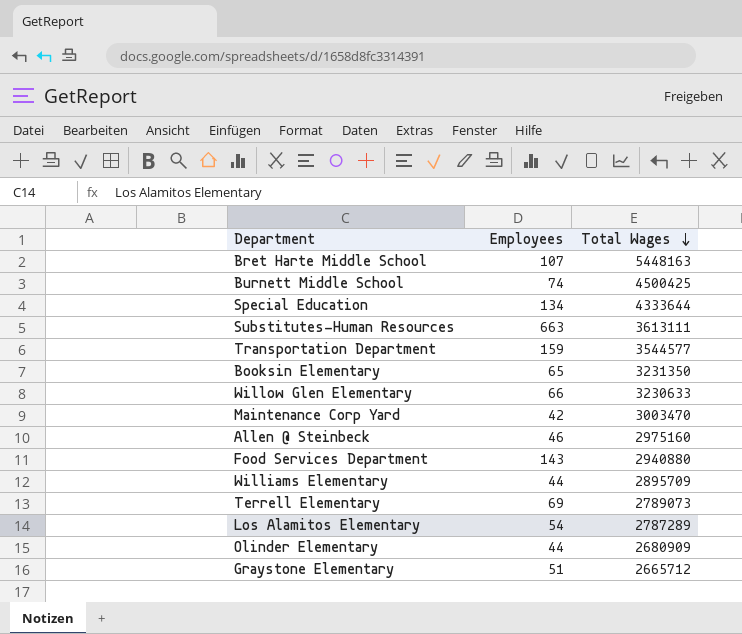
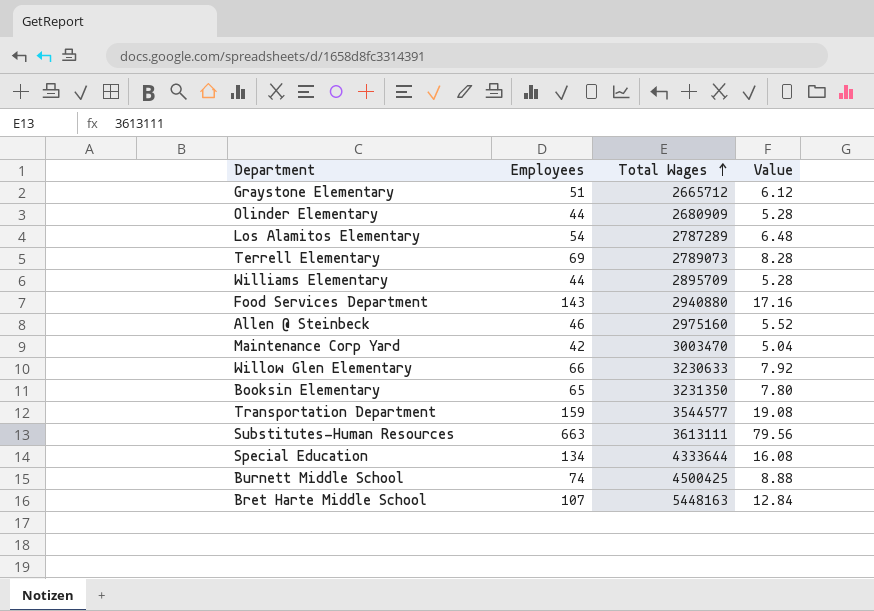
row order: Total Wages descending -> Total Wages ascending
column Value | formula: none -> [Employees] * 0.12

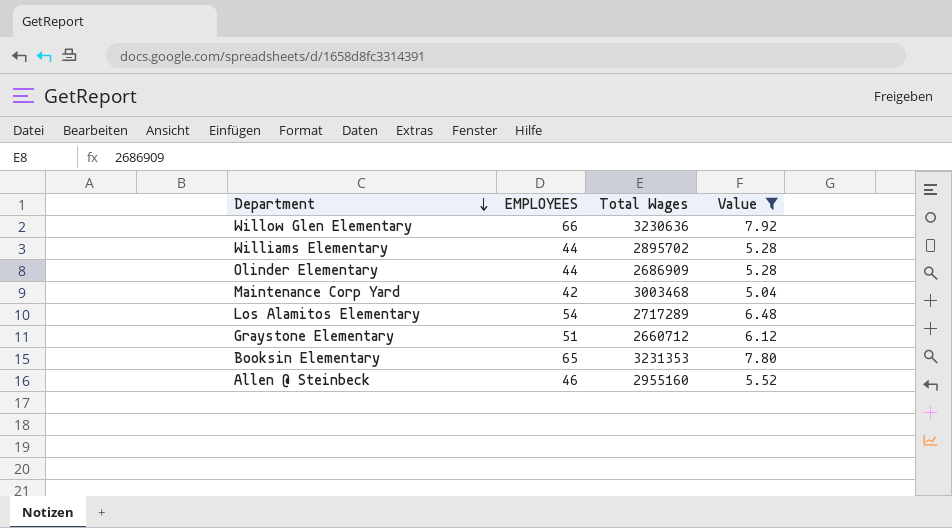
filter: none -> Value <= 7.92
row order: Total Wages ascending -> Department descending
column name: Employees -> EMPLOYEES
Willow Glen Elementary | Total Wages: 3230633 -> 3230636
Williams Elementary | Total Wages: 2895709 -> 2895702
Olinder Elementary | Total Wages: 2680909 -> 2686909
Maintenance Corp Yard | Total Wages: 3003470 -> 3003468
Los Alamitos Elementary | Total Wages: 2787289 -> 2717289
Graystone Elementary | Total Wages: 2665712 -> 2660712
Booksin Elementary | Total Wages: 3231350 -> 3231353
Allen @ Steinbeck | Total Wages: 2975160 -> 2955160

